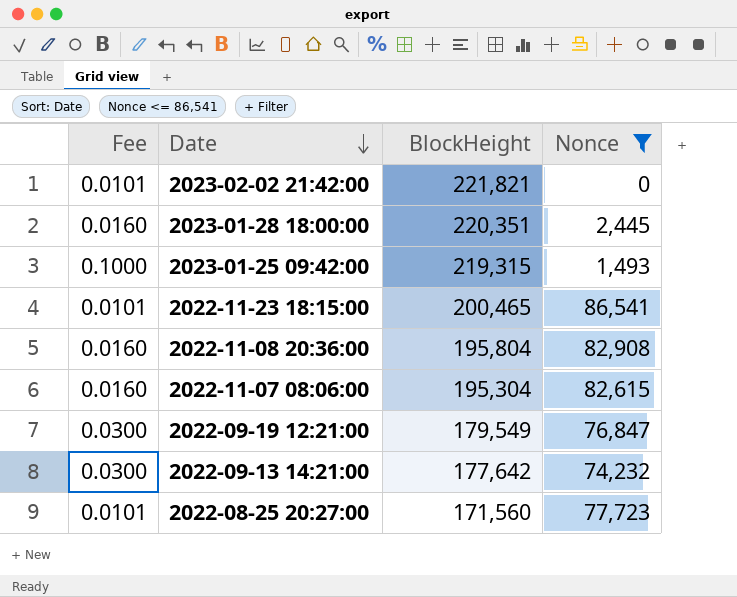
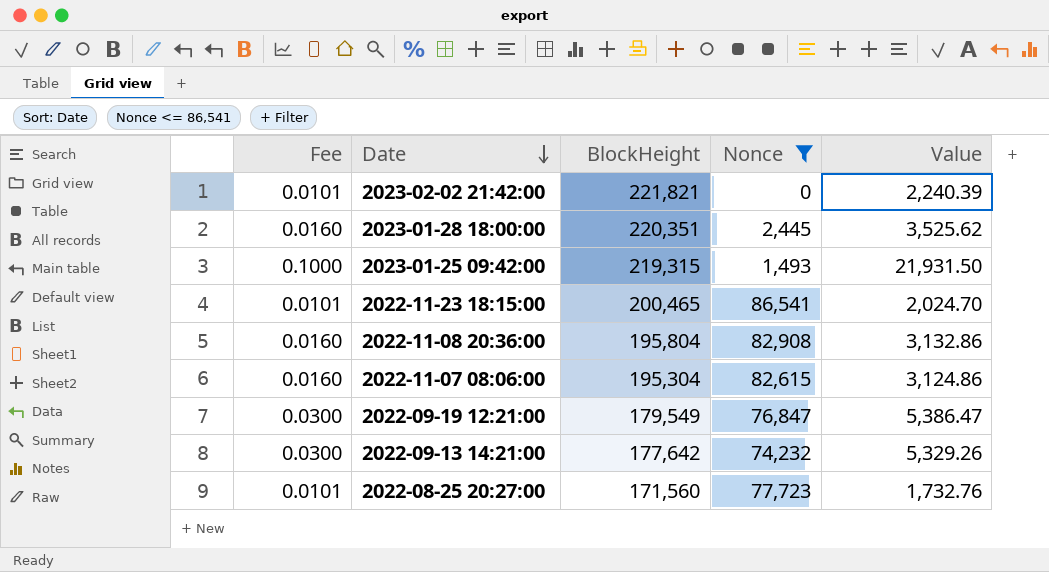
column Value | formula: none -> [Fee] * [BlockHeight]

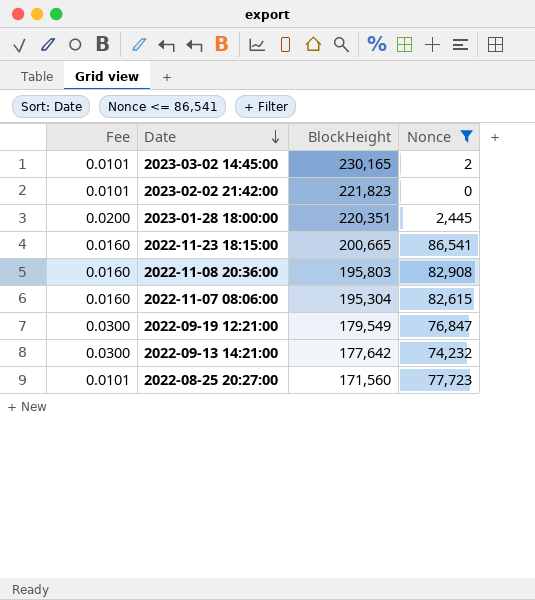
column Value | formula: [Fee] * [BlockHeight] -> none
row 2023-01-25 09:42:00: 0.1000 | 219,315 | 1,493 | 21,931.50 -> none
row 2023-03-02 14:45:00: none -> 0.0101 | 230,165 | 2
2023-02-02 21:42:00 | BlockHeight: 221,821 -> 221,823
2023-01-28 18:00:00 | Fee: 0.0160 -> 0.0200
2022-11-23 18:15:00 | Fee: 0.0101 -> 0.0160
2022-11-23 18:15:00 | BlockHeight: 200,465 -> 200,665
2022-11-08 20:36:00 | BlockHeight: 195,804 -> 195,803

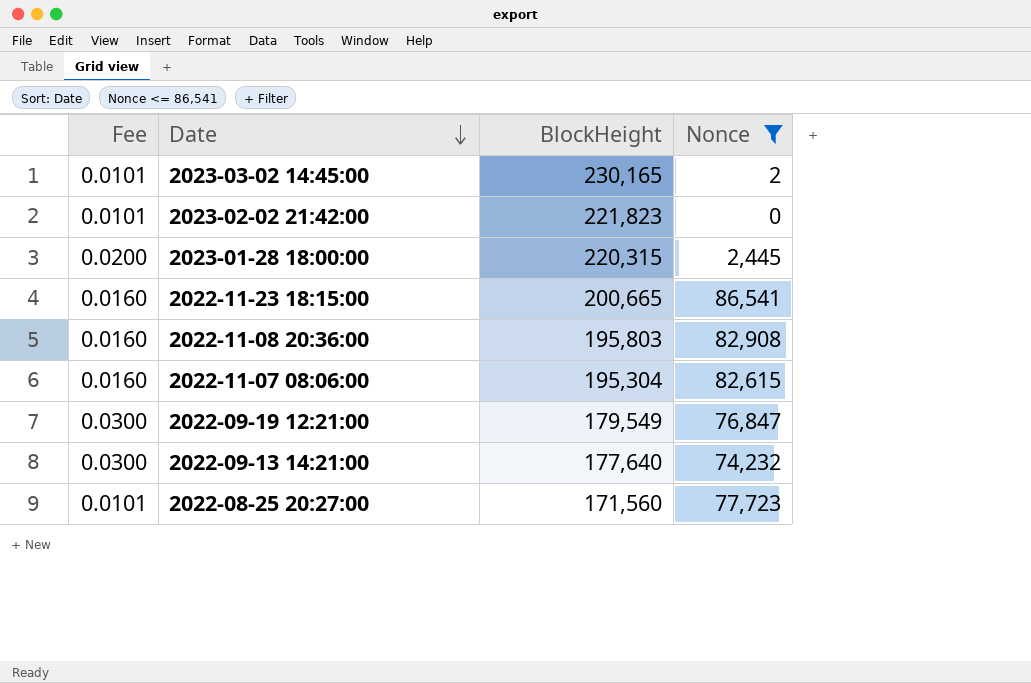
2023-01-28 18:00:00 | BlockHeight: 220,351 -> 220,315
2022-09-13 14:21:00 | BlockHeight: 177,642 -> 177,640

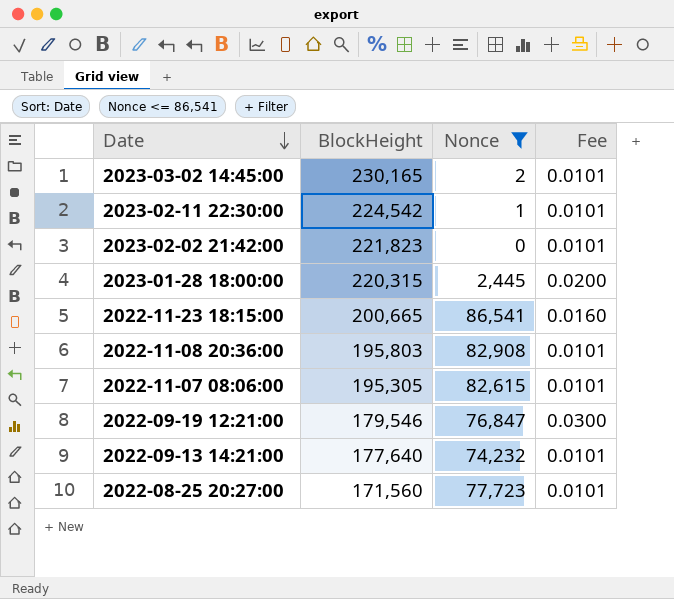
column Fee | position: 1 -> 4
row 2023-02-11 22:30:00: none -> 224,542 | 1 | 0.0101
2022-11-08 20:36:00 | Fee: 0.0160 -> 0.0101
2022-11-07 08:06:00 | BlockHeight: 195,304 -> 195,305
2022-11-07 08:06:00 | Fee: 0.0160 -> 0.0101
2022-09-19 12:21:00 | BlockHeight: 179,549 -> 179,546
2022-09-13 14:21:00 | Fee: 0.0300 -> 0.0101

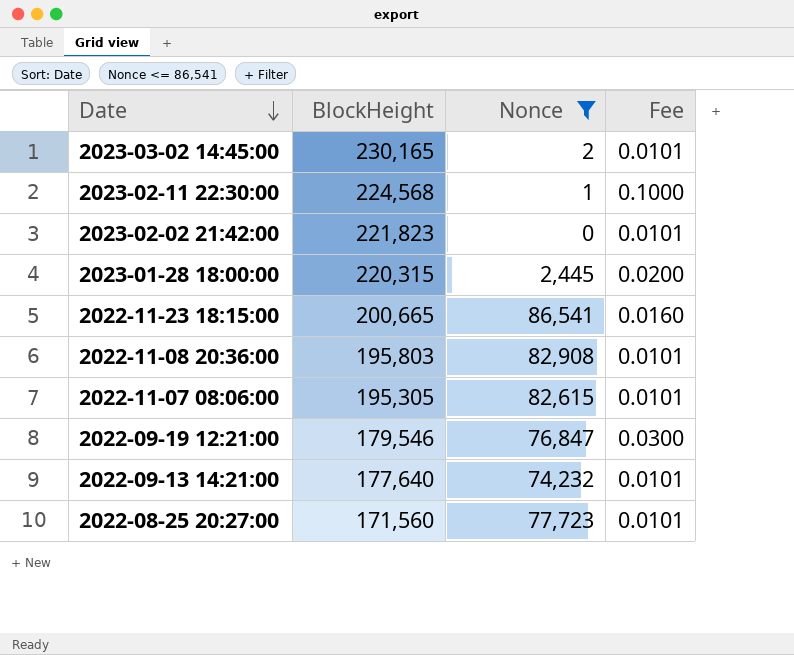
2023-02-11 22:30:00 | BlockHeight: 224,542 -> 224,568
2023-02-11 22:30:00 | Fee: 0.0101 -> 0.1000

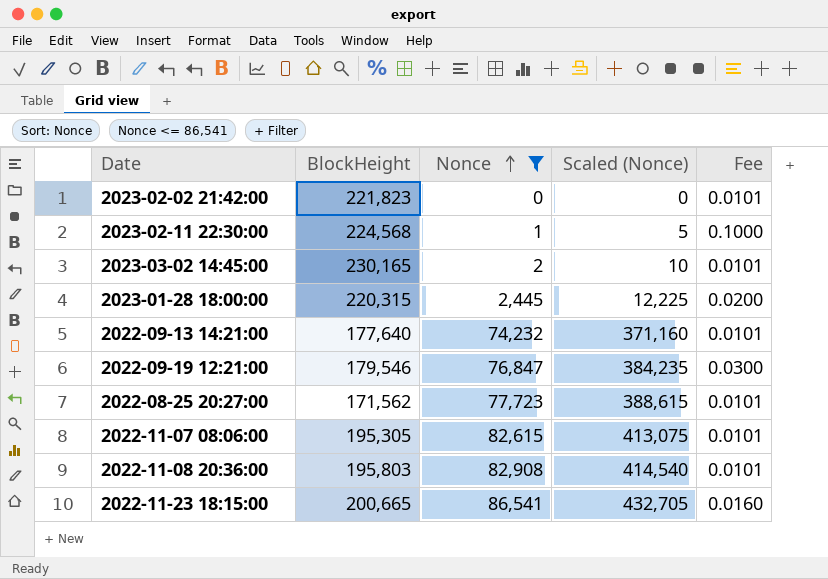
row order: Date descending -> Nonce ascending
column Scaled (Nonce) | formula: none -> [Nonce] * 5
2022-08-25 20:27:00 | BlockHeight: 171,560 -> 171,562

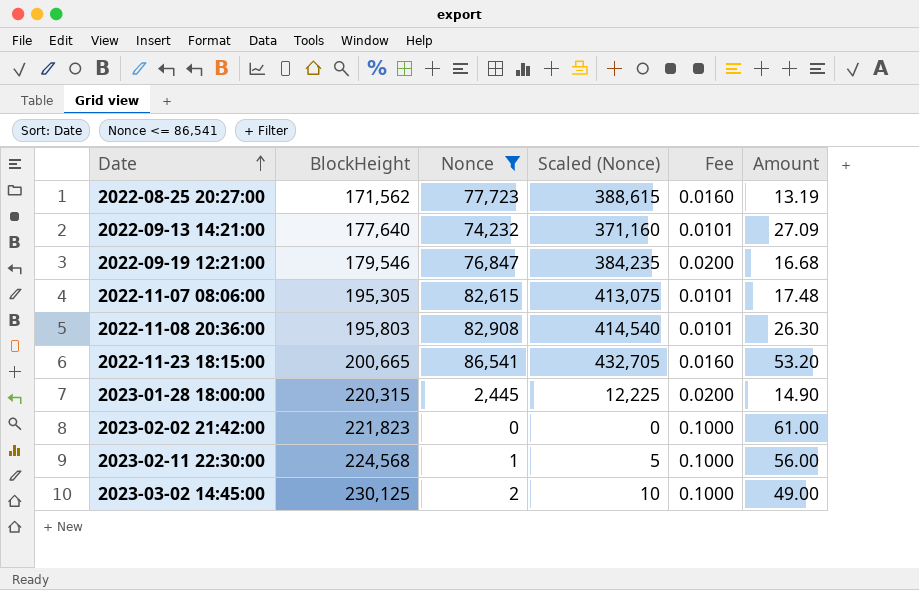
row order: Nonce ascending -> Date ascending
column Amount | position: none -> 6
2022-08-25 20:27:00 | Fee: 0.0101 -> 0.0160
2022-09-19 12:21:00 | Fee: 0.0300 -> 0.0200
2023-02-02 21:42:00 | Fee: 0.0101 -> 0.1000
2023-03-02 14:45:00 | BlockHeight: 230,165 -> 230,125
2023-03-02 14:45:00 | Fee: 0.0101 -> 0.1000

